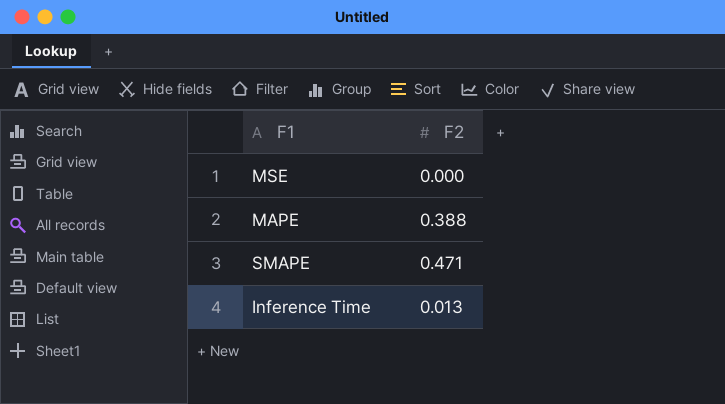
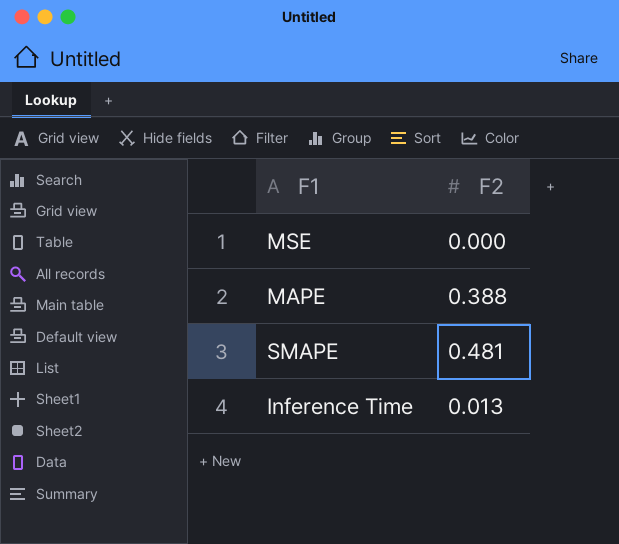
SMAPE | F2: 0.471 -> 0.481

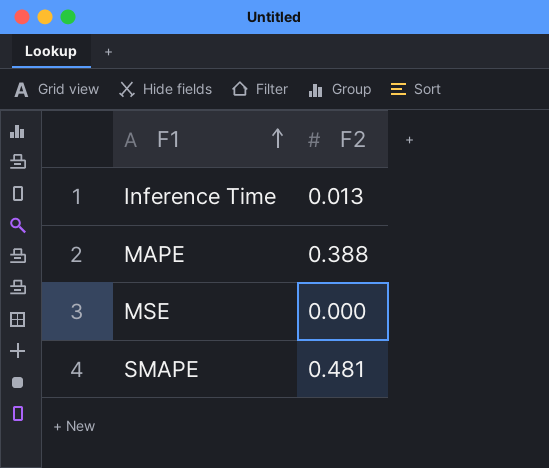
row order: none -> F1 ascending

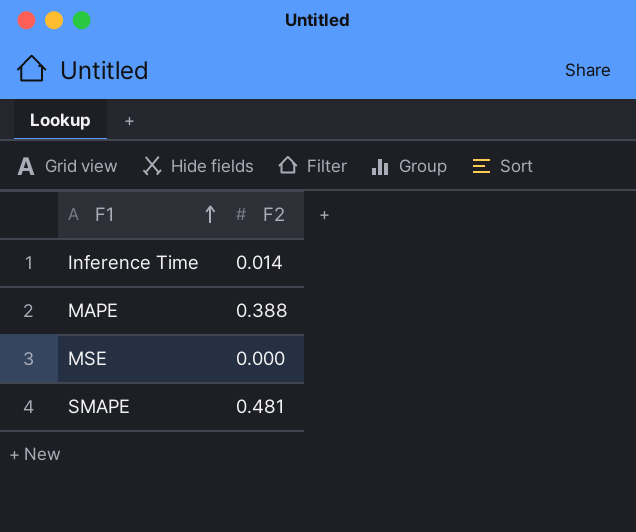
Inference Time | F2: 0.013 -> 0.014

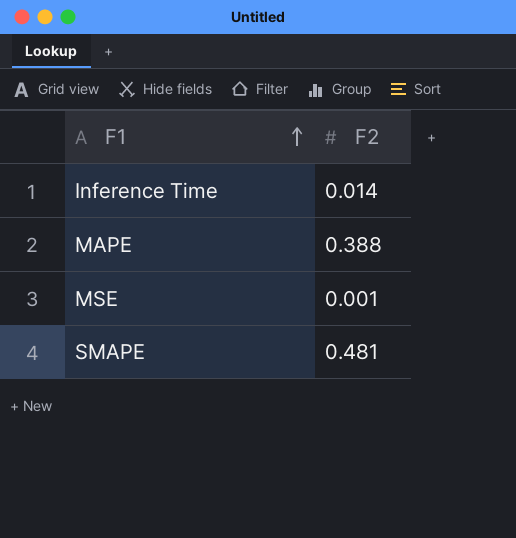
MSE | F2: 0.000 -> 0.001

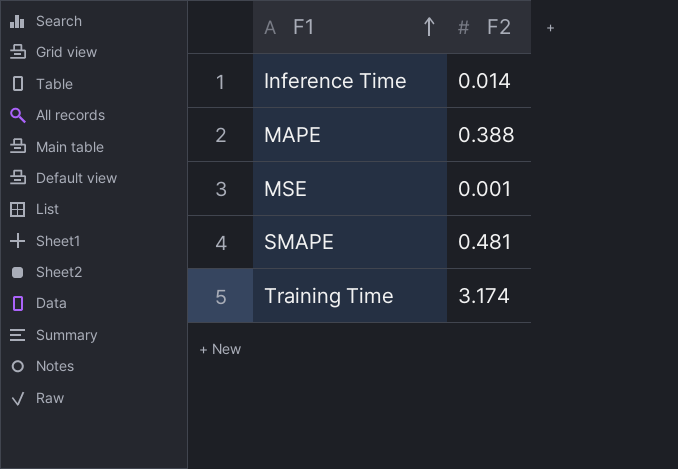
row Training Time: none -> 3.174

